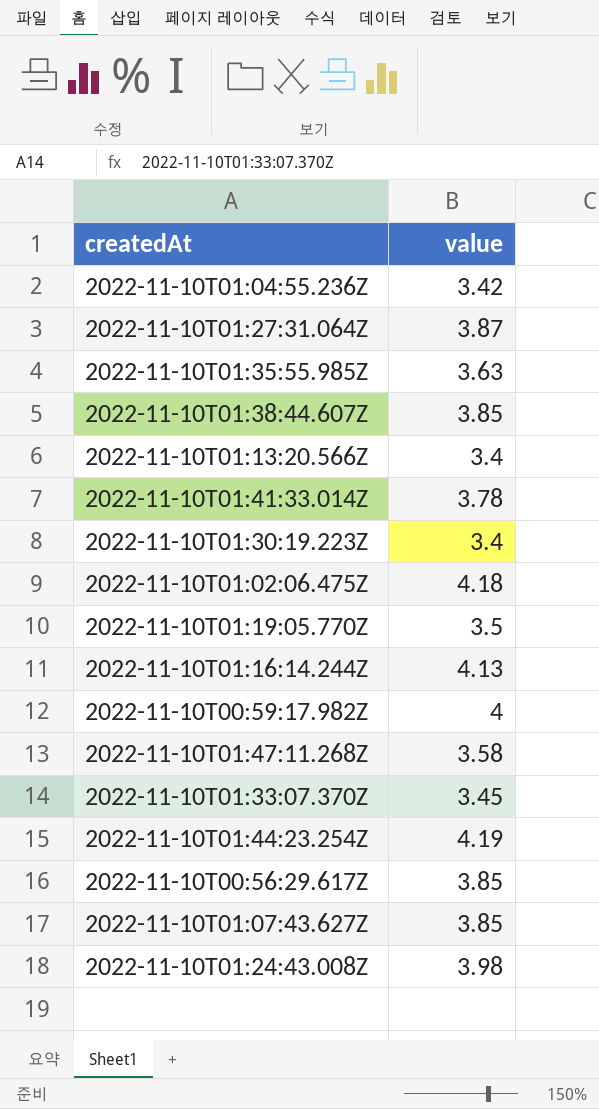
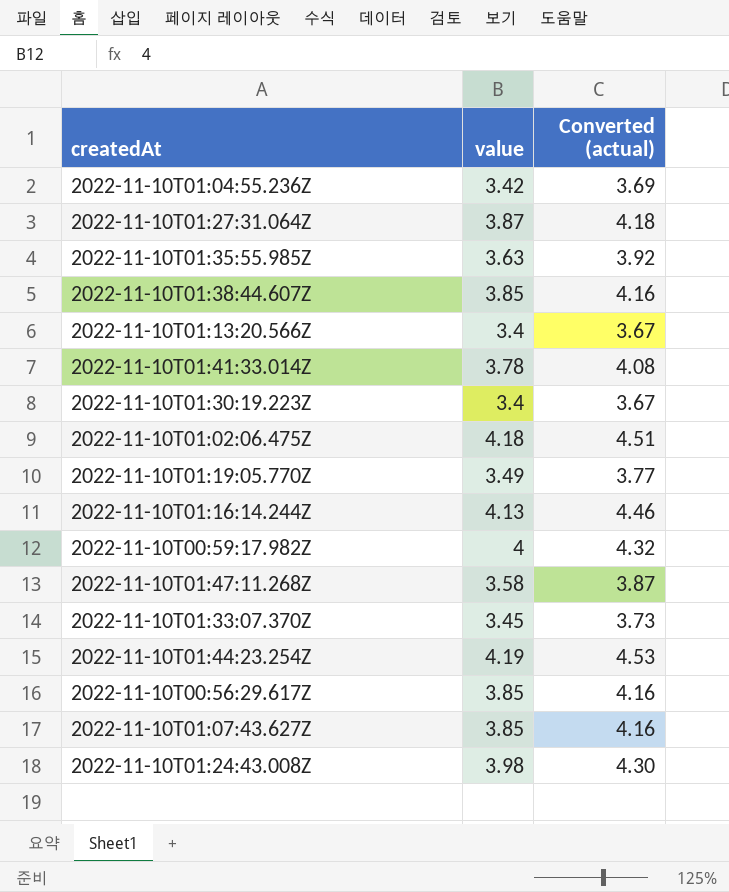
column Converted (actual) | formula: none -> [value] * 1.08
2022-11-10T01:19:05.770Z | value: 3.5 -> 3.49

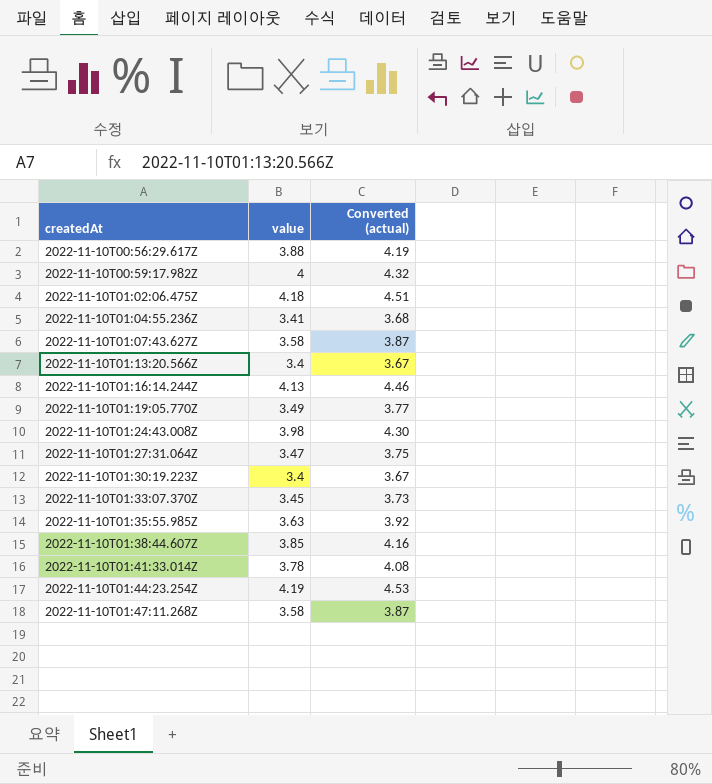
row order: none -> createdAt ascending
2022-11-10T00:56:29.617Z | value: 3.85 -> 3.88
2022-11-10T00:56:29.617Z | Converted (actual): 4.16 -> 4.19
2022-11-10T01:04:55.236Z | value: 3.42 -> 3.41
2022-11-10T01:04:55.236Z | Converted (actual): 3.69 -> 3.68
2022-11-10T01:07:43.627Z | value: 3.85 -> 3.58
2022-11-10T01:07:43.627Z | Converted (actual): 4.16 -> 3.87
2022-11-10T01:27:31.064Z | value: 3.87 -> 3.47
2022-11-10T01:27:31.064Z | Converted (actual): 4.18 -> 3.75

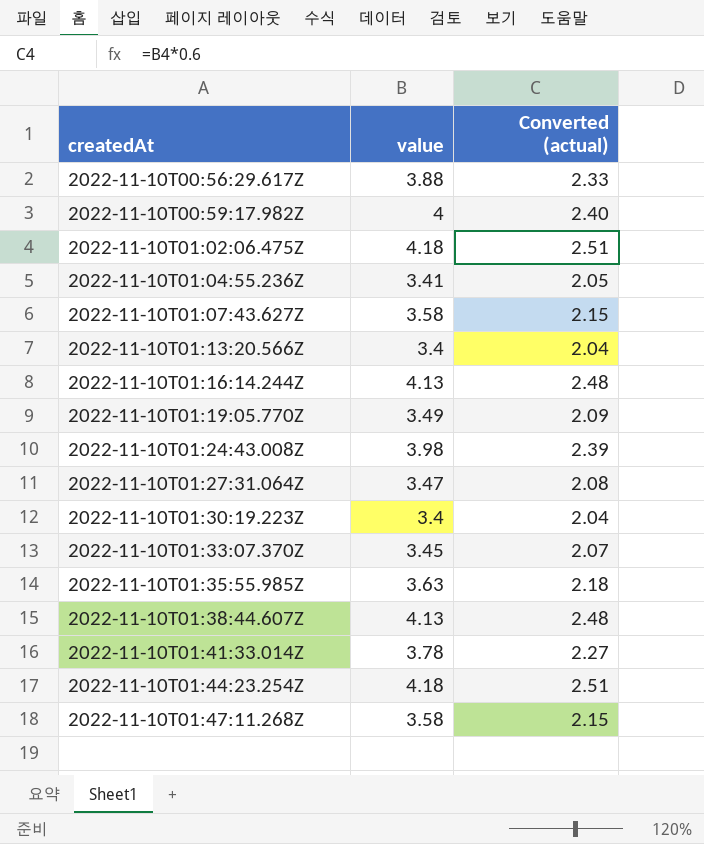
column Converted (actual) | formula: [value] * 1.08 -> [value] * 0.6
2022-11-10T01:38:44.607Z | value: 3.85 -> 4.13
2022-11-10T01:44:23.254Z | value: 4.19 -> 4.18

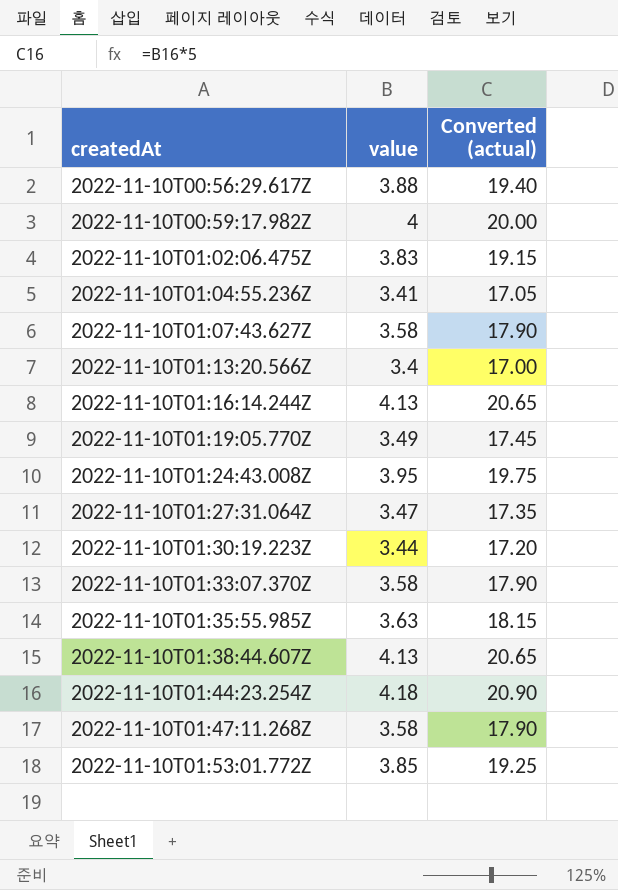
column Converted (actual) | formula: [value] * 0.6 -> [value] * 5
row 2022-11-10T01:41:33.014Z: 3.78 | 2.27 -> none
2022-11-10T01:02:06.475Z | value: 4.18 -> 3.83
2022-11-10T01:24:43.008Z | value: 3.98 -> 3.95
2022-11-10T01:30:19.223Z | value: 3.4 -> 3.44
2022-11-10T01:33:07.370Z | value: 3.45 -> 3.58
row 2022-11-10T01:53:01.772Z: none -> 3.85 | 19.25

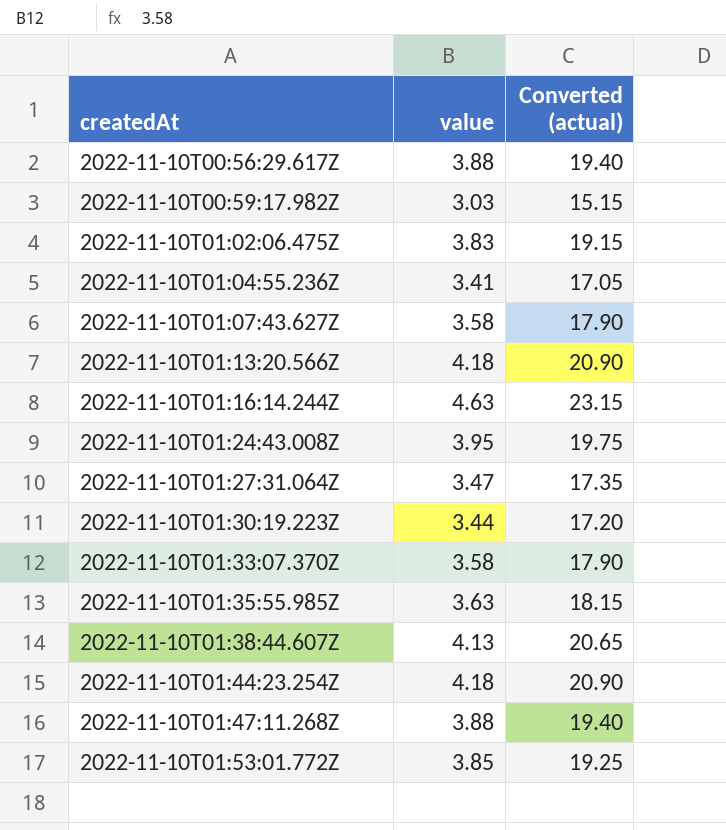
row 2022-11-10T01:19:05.770Z: 3.49 | 17.45 -> none
2022-11-10T00:59:17.982Z | value: 4 -> 3.03
2022-11-10T00:59:17.982Z | Converted (actual): 20.00 -> 15.15
2022-11-10T01:13:20.566Z | value: 3.4 -> 4.18
2022-11-10T01:13:20.566Z | Converted (actual): 17.00 -> 20.90
2022-11-10T01:16:14.244Z | value: 4.13 -> 4.63
2022-11-10T01:16:14.244Z | Converted (actual): 20.65 -> 23.15
2022-11-10T01:47:11.268Z | value: 3.58 -> 3.88
2022-11-10T01:47:11.268Z | Converted (actual): 17.90 -> 19.40

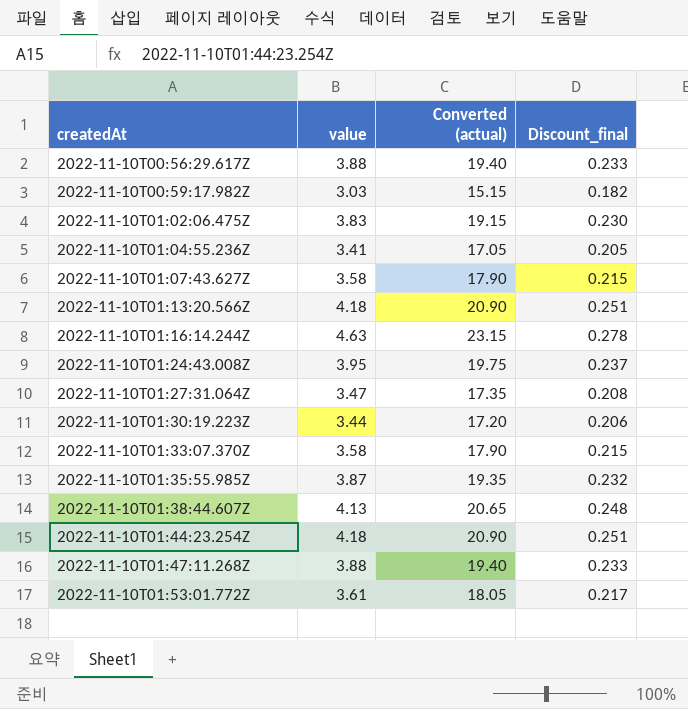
column Discount_final | formula: none -> [value] * 0.06
2022-11-10T01:35:55.985Z | value: 3.63 -> 3.87
2022-11-10T01:35:55.985Z | Converted (actual): 18.15 -> 19.35
2022-11-10T01:53:01.772Z | value: 3.85 -> 3.61
2022-11-10T01:53:01.772Z | Converted (actual): 19.25 -> 18.05

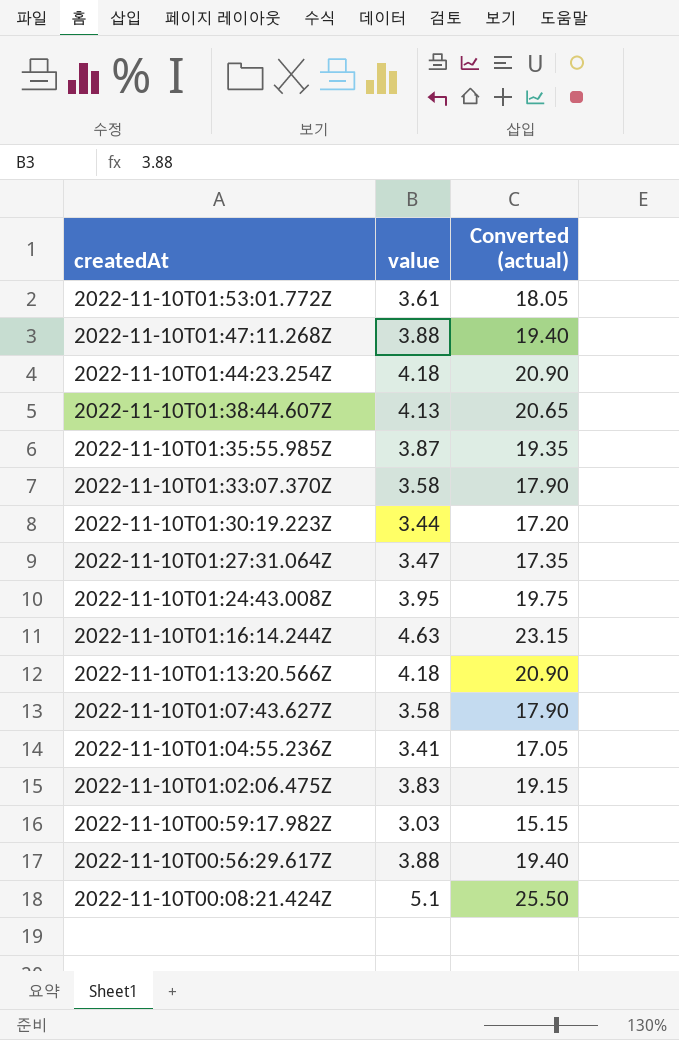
row order: createdAt ascending -> createdAt descending
column Discount_final | formula: [value] * 0.06 -> none
row 2022-11-10T00:08:21.424Z: none -> 5.1 | 25.50

